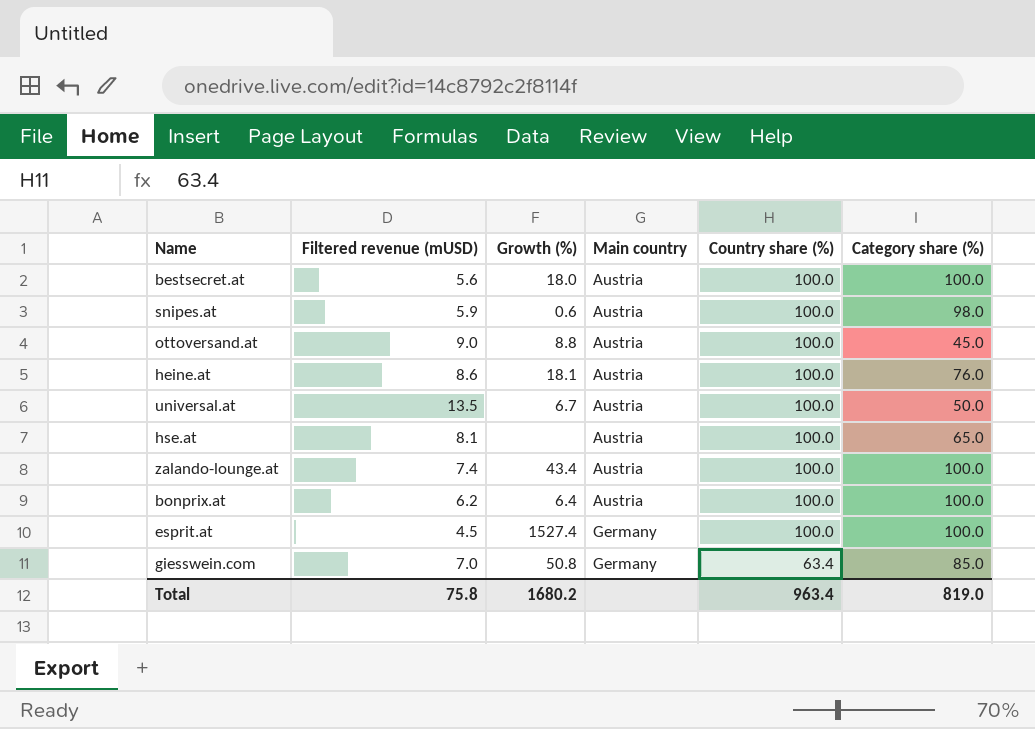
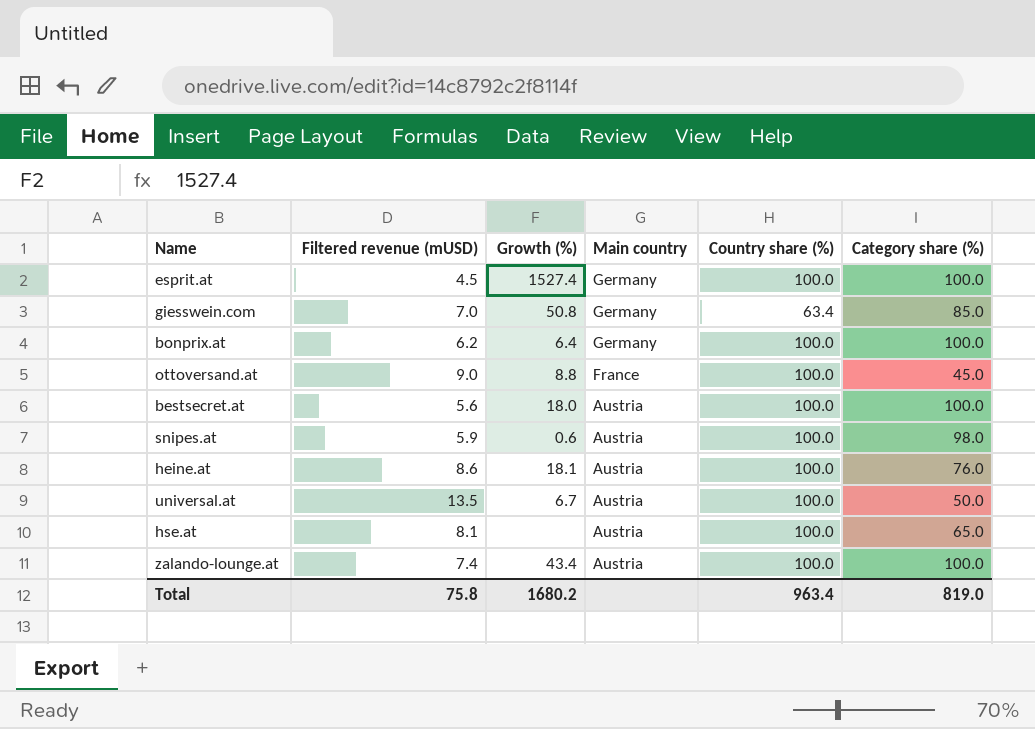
row order: Main country ascending -> Main country descending
bonprix.at | Main country: Austria -> Germany
ottoversand.at | Main country: Austria -> France

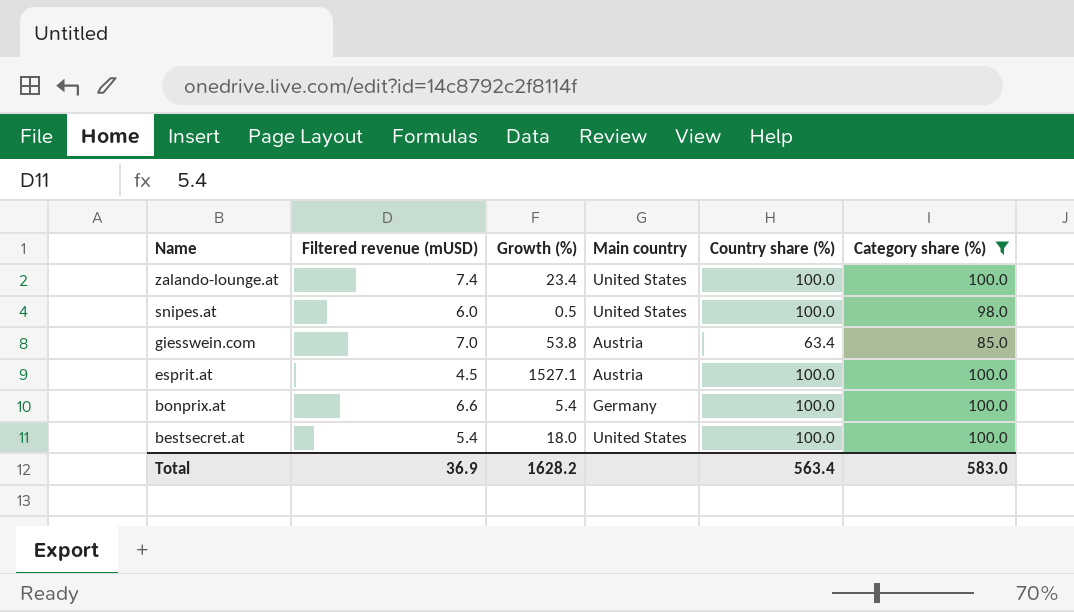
filter: none -> Category share (%) >= 85.0
row order: Main country descending -> Name descending
zalando-lounge.at | Growth (%): 43.4 -> 23.4
zalando-lounge.at | Main country: Austria -> United States
snipes.at | Filtered revenue (mUSD): 5.9 -> 6.0
snipes.at | Growth (%): 0.6 -> 0.5
snipes.at | Main country: Austria -> United States
giesswein.com | Growth (%): 50.8 -> 53.8
giesswein.com | Main country: Germany -> Austria
esprit.at | Growth (%): 1527.4 -> 1527.1
esprit.at | Main country: Germany -> Austria
bonprix.at | Filtered revenue (mUSD): 6.2 -> 6.6
bonprix.at | Growth (%): 6.4 -> 5.4
bestsecret.at | Filtered revenue (mUSD): 5.6 -> 5.4
bestsecret.at | Main country: Austria -> United States
Total | Filtered revenue (mUSD): 75.8 -> 36.9
Total | Growth (%): 1680.2 -> 1628.2
Total | Country share (%): 963.4 -> 563.4
Total | Category share (%): 819.0 -> 583.0

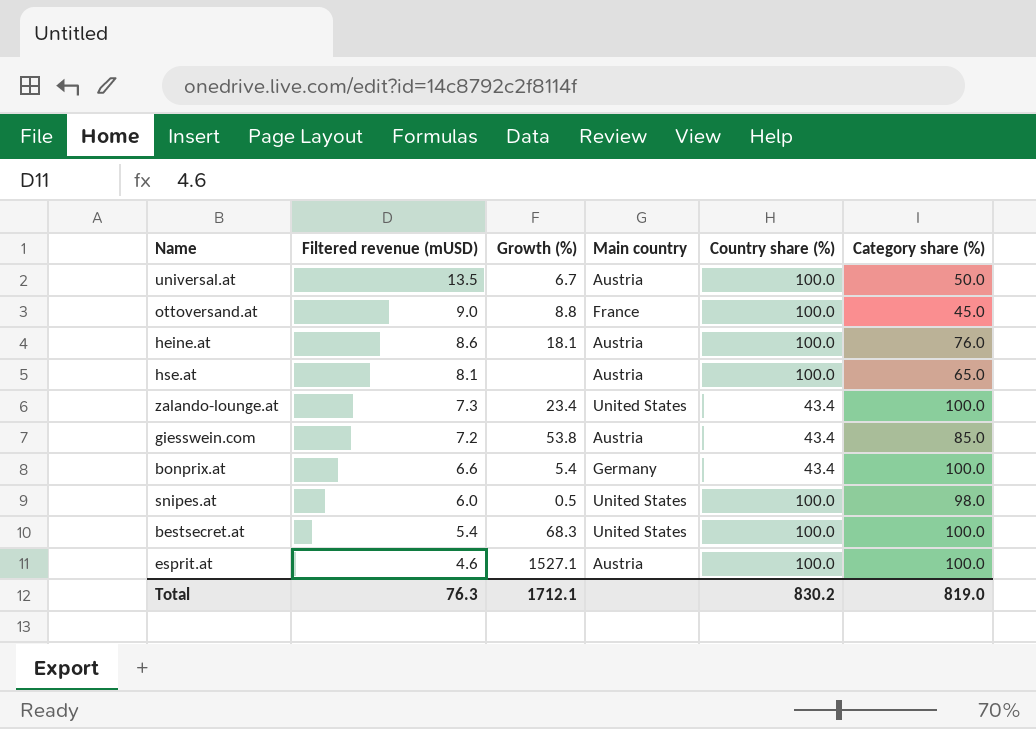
filter: Category share (%) >= 85.0 -> none
row order: Name descending -> Filtered revenue (mUSD) descending
zalando-lounge.at | Filtered revenue (mUSD): 7.4 -> 7.3
zalando-lounge.at | Country share (%): 100.0 -> 43.4
giesswein.com | Filtered revenue (mUSD): 7.0 -> 7.2
giesswein.com | Country share (%): 63.4 -> 43.4
bonprix.at | Country share (%): 100.0 -> 43.4
bestsecret.at | Growth (%): 18.0 -> 68.3
esprit.at | Filtered revenue (mUSD): 4.5 -> 4.6
Total | Filtered revenue (mUSD): 36.9 -> 76.3
Total | Growth (%): 1628.2 -> 1712.1
Total | Country share (%): 563.4 -> 830.2
Total | Category share (%): 583.0 -> 819.0

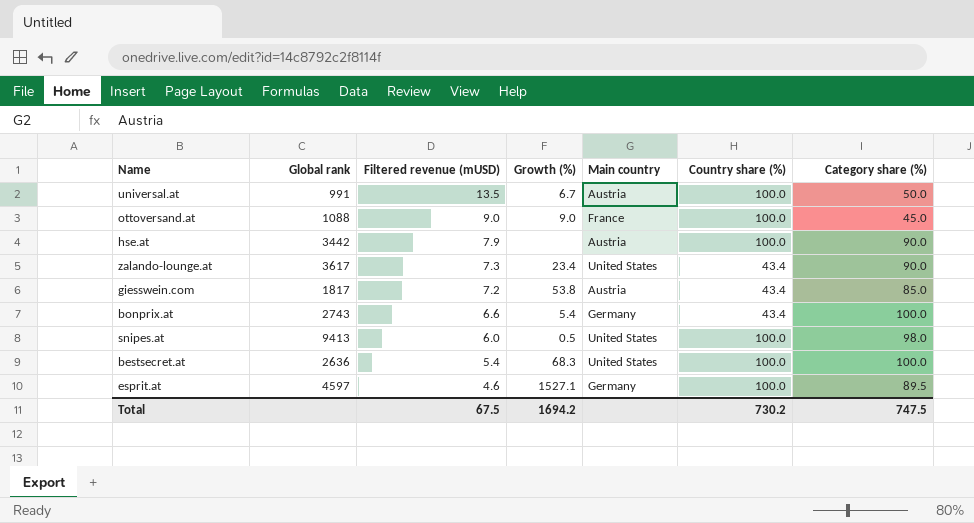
column Global rank | position: none -> 2
row heine.at: 8.6 | 18.1 | Austria | 100.0 | 76.0 -> none
ottoversand.at | Growth (%): 8.8 -> 9.0
hse.at | Filtered revenue (mUSD): 8.1 -> 7.9
hse.at | Category share (%): 65.0 -> 90.0
zalando-lounge.at | Category share (%): 100.0 -> 90.0
esprit.at | Main country: Austria -> Germany
esprit.at | Category share (%): 100.0 -> 89.5
Total | Filtered revenue (mUSD): 76.3 -> 67.5
Total | Growth (%): 1712.1 -> 1694.2
Total | Country share (%): 830.2 -> 730.2
Total | Category share (%): 819.0 -> 747.5

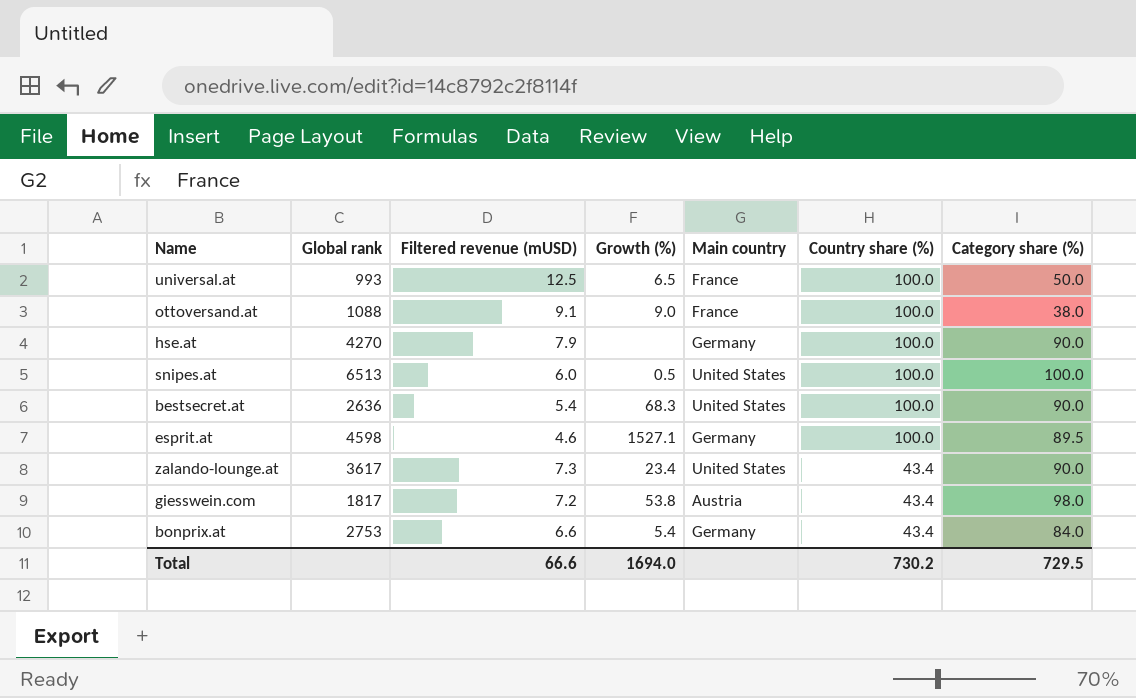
row order: Filtered revenue (mUSD) descending -> Country share (%) descending
universal.at | Global rank: 991 -> 993
universal.at | Filtered revenue (mUSD): 13.5 -> 12.5
universal.at | Growth (%): 6.7 -> 6.5
universal.at | Main country: Austria -> France
ottoversand.at | Filtered revenue (mUSD): 9.0 -> 9.1
ottoversand.at | Category share (%): 45.0 -> 38.0
hse.at | Global rank: 3442 -> 4270
hse.at | Main country: Austria -> Germany
snipes.at | Global rank: 9413 -> 6513
snipes.at | Category share (%): 98.0 -> 100.0
bestsecret.at | Category share (%): 100.0 -> 90.0
esprit.at | Global rank: 4597 -> 4598
giesswein.com | Category share (%): 85.0 -> 98.0
bonprix.at | Global rank: 2743 -> 2753
bonprix.at | Category share (%): 100.0 -> 84.0
Total | Filtered revenue (mUSD): 67.5 -> 66.6
Total | Growth (%): 1694.2 -> 1694.0
Total | Category share (%): 747.5 -> 729.5

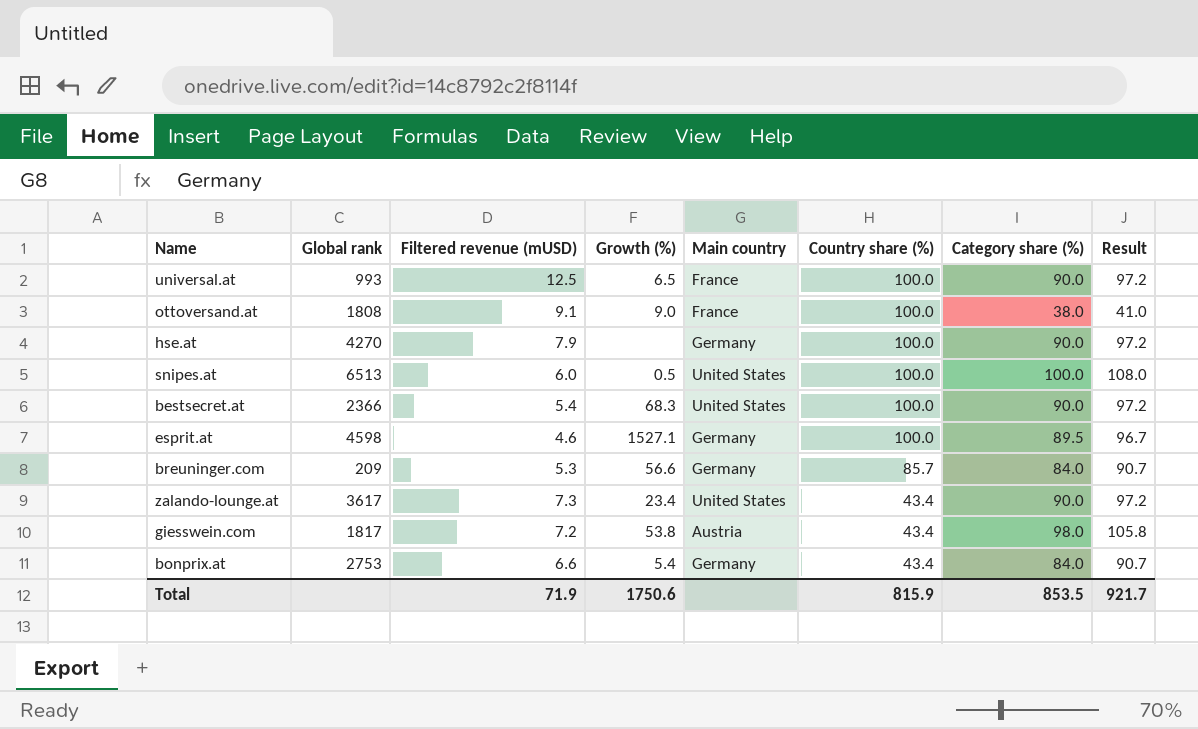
column Result | formula: none -> [Category share (%)] * 1.08
universal.at | Category share (%): 50.0 -> 90.0
ottoversand.at | Global rank: 1088 -> 1808
bestsecret.at | Global rank: 2636 -> 2366
row breuninger.com: none -> 209 | 5.3 | 56.6 | Germany | 85.7 | 84.0 | 90.7
Total | Filtered revenue (mUSD): 66.6 -> 71.9
Total | Growth (%): 1694.0 -> 1750.6
Total | Country share (%): 730.2 -> 815.9
Total | Category share (%): 729.5 -> 853.5

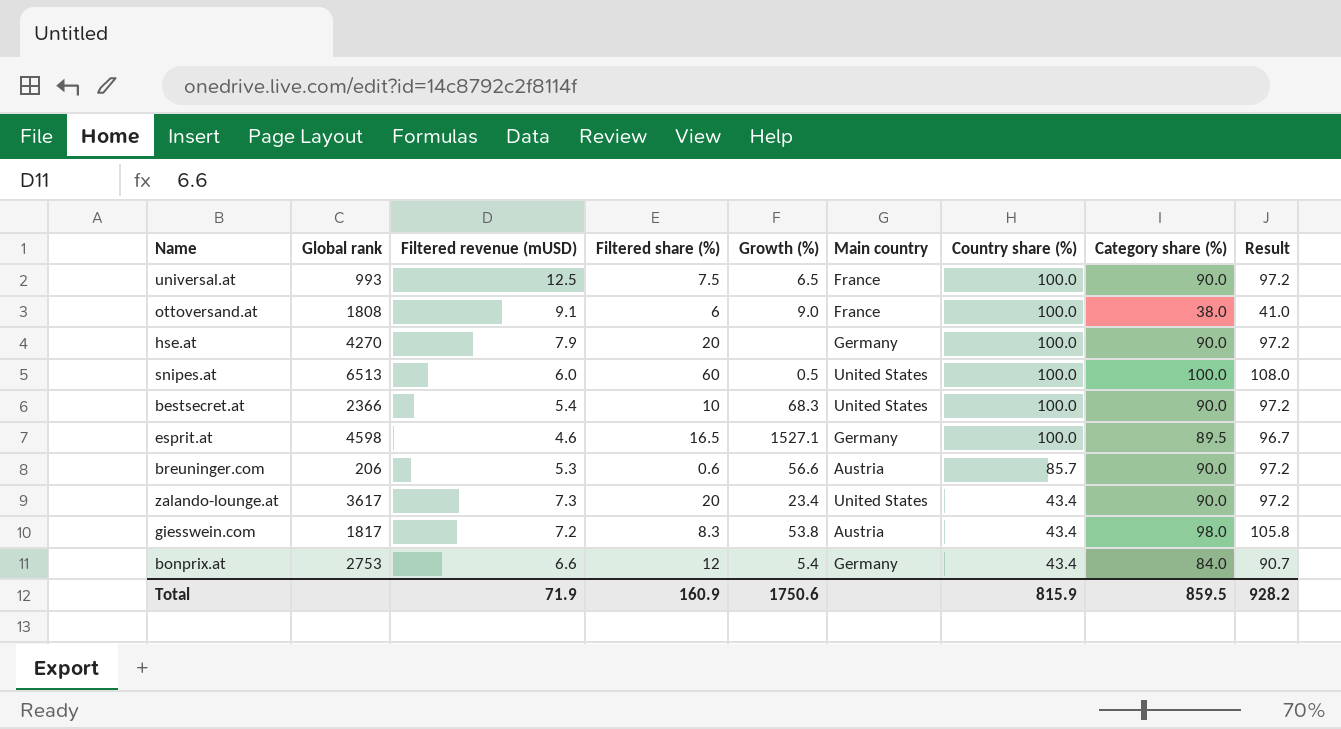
column Filtered share (%) | position: none -> 4
breuninger.com | Global rank: 209 -> 206
breuninger.com | Main country: Germany -> Austria
breuninger.com | Category share (%): 84.0 -> 90.0
breuninger.com | Result: 90.7 -> 97.2
Total | Category share (%): 853.5 -> 859.5
Total | Result: 921.7 -> 928.2

